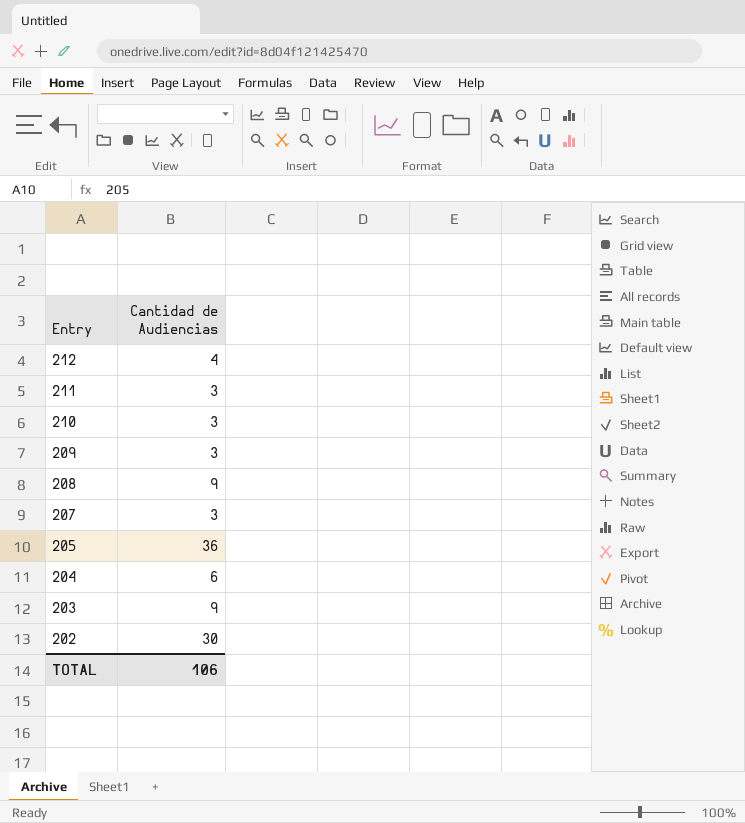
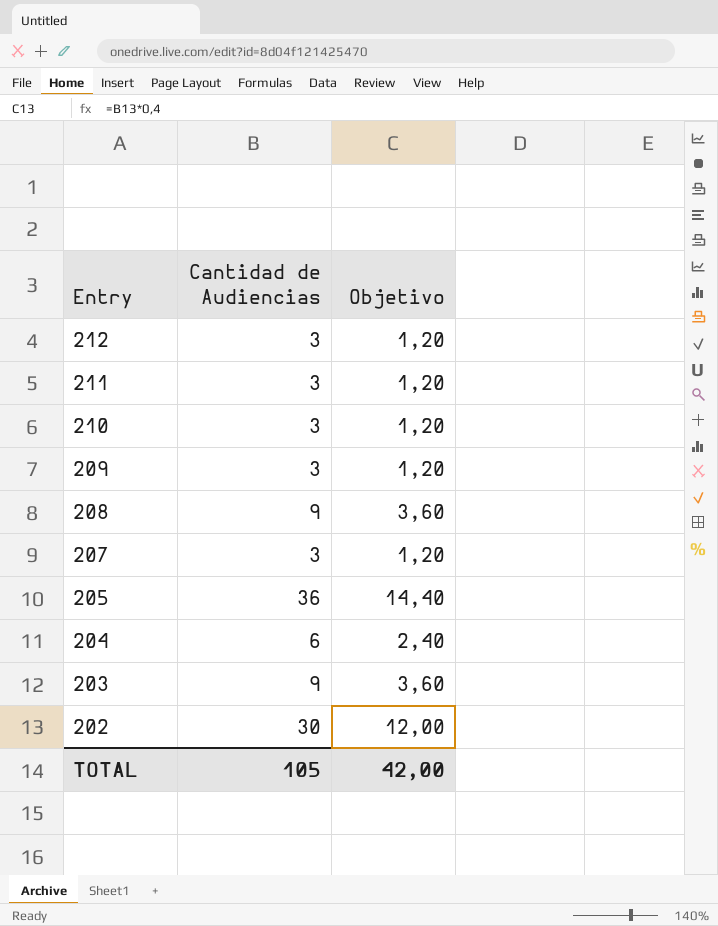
column Objetivo | formula: none -> [Cantidad de Audiencias] * 0,4
212 | Cantidad de Audiencias: 4 -> 3
TOTAL | Cantidad de Audiencias: 106 -> 105

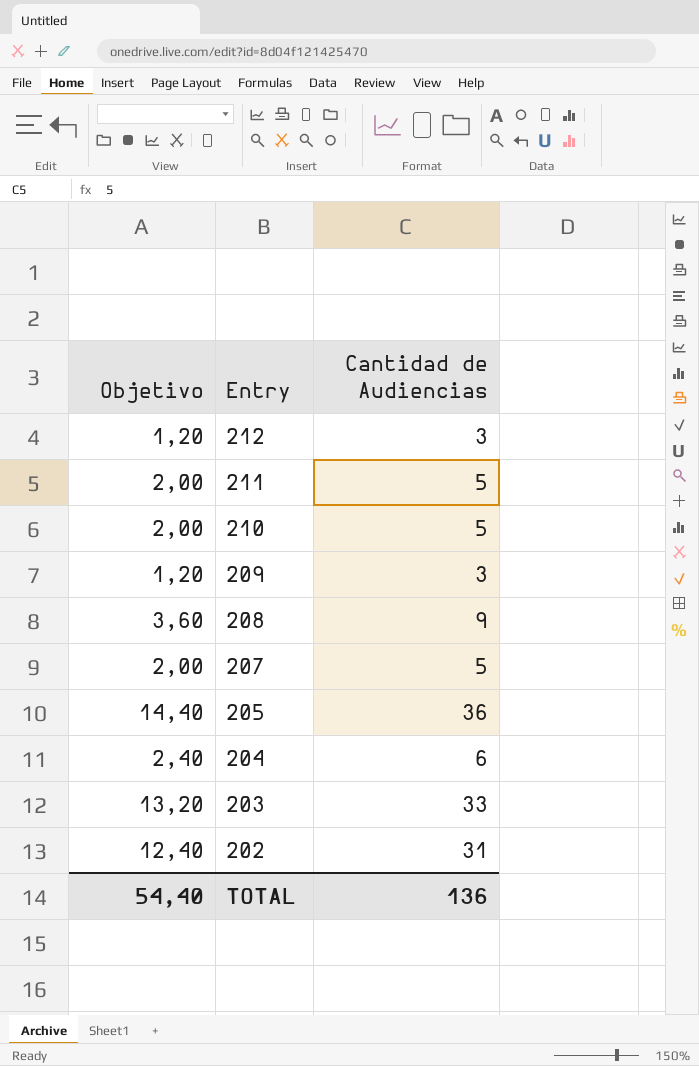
column Objetivo | position: 3 -> 1
211 | Objetivo: 1,20 -> 2,00
211 | Cantidad de Audiencias: 3 -> 5
210 | Objetivo: 1,20 -> 2,00
210 | Cantidad de Audiencias: 3 -> 5
207 | Objetivo: 1,20 -> 2,00
207 | Cantidad de Audiencias: 3 -> 5
203 | Objetivo: 3,60 -> 13,20
203 | Cantidad de Audiencias: 9 -> 33
202 | Objetivo: 12,00 -> 12,40
202 | Cantidad de Audiencias: 30 -> 31
TOTAL | Objetivo: 42,00 -> 54,40
TOTAL | Cantidad de Audiencias: 105 -> 136

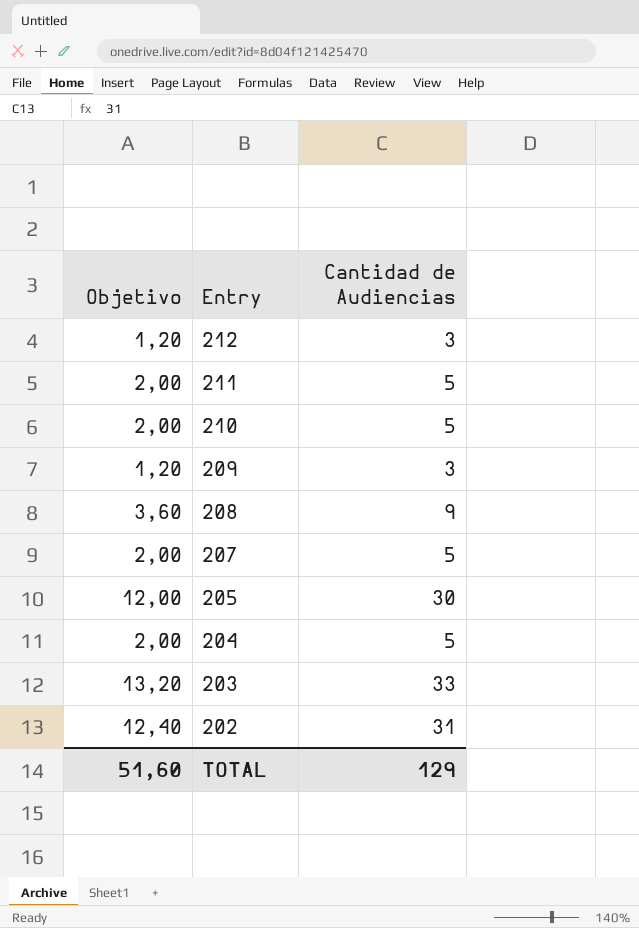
205 | Objetivo: 14,40 -> 12,00
205 | Cantidad de Audiencias: 36 -> 30
204 | Objetivo: 2,40 -> 2,00
204 | Cantidad de Audiencias: 6 -> 5
TOTAL | Objetivo: 54,40 -> 51,60
TOTAL | Cantidad de Audiencias: 136 -> 129

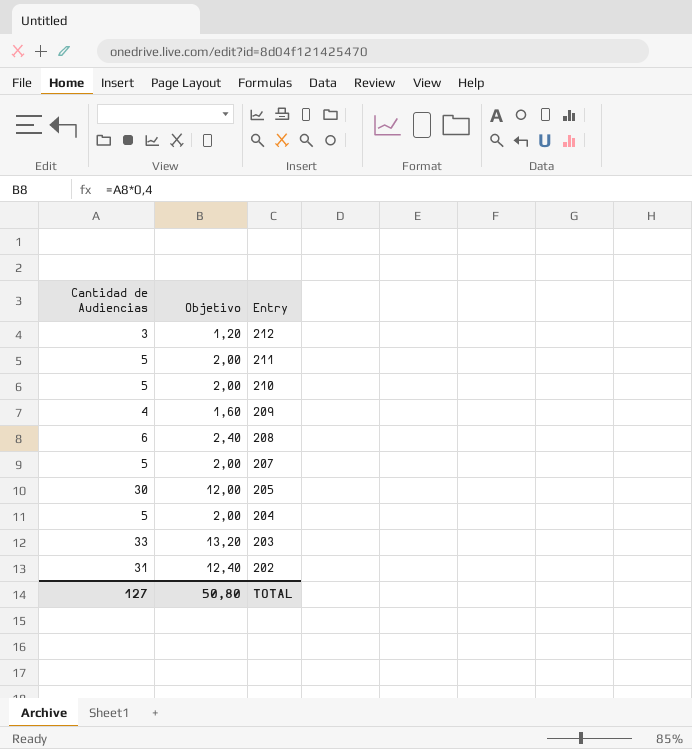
column Cantidad de Audiencias | position: 3 -> 1
209 | Cantidad de Audiencias: 3 -> 4
209 | Objetivo: 1,20 -> 1,60
208 | Cantidad de Audiencias: 9 -> 6
208 | Objetivo: 3,60 -> 2,40
TOTAL | Cantidad de Audiencias: 129 -> 127
TOTAL | Objetivo: 51,60 -> 50,80

